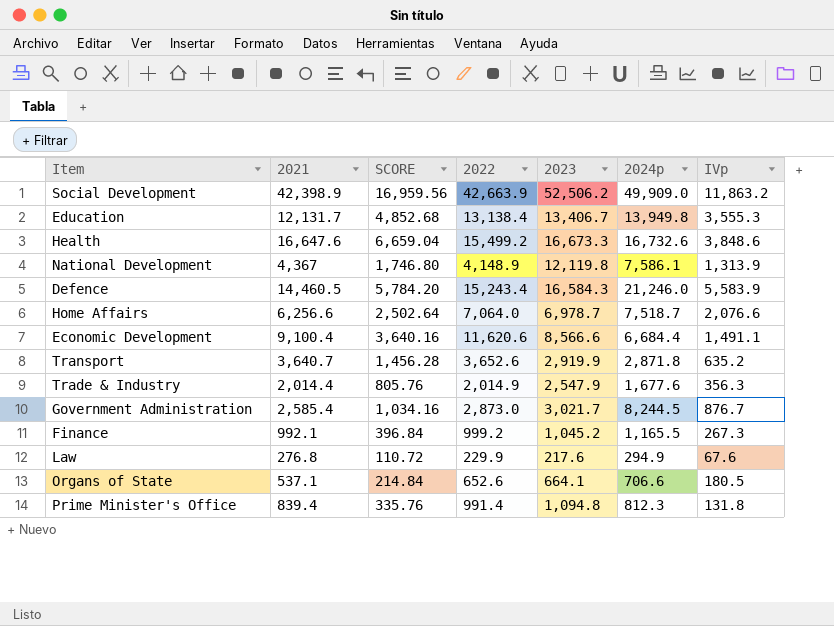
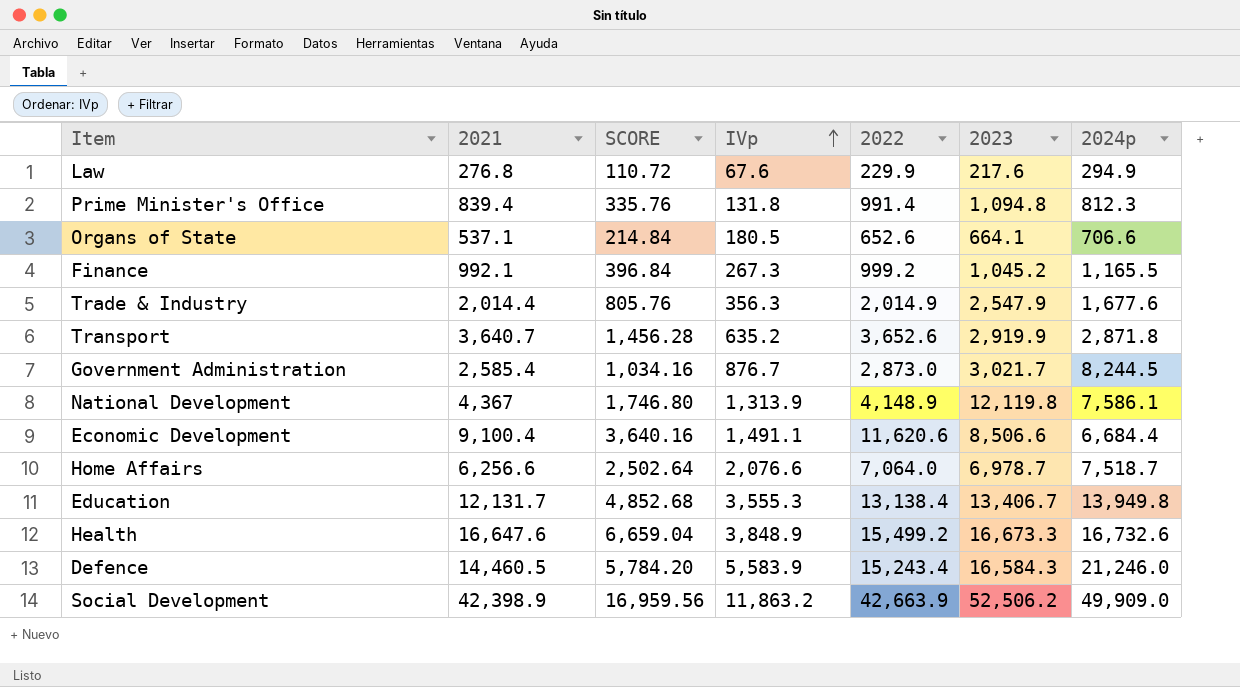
row order: none -> IVp ascending
column IVp | position: 7 -> 4
Economic Development | 2023: 8,566.6 -> 8,506.6
Health | IVp: 3,848.6 -> 3,848.9

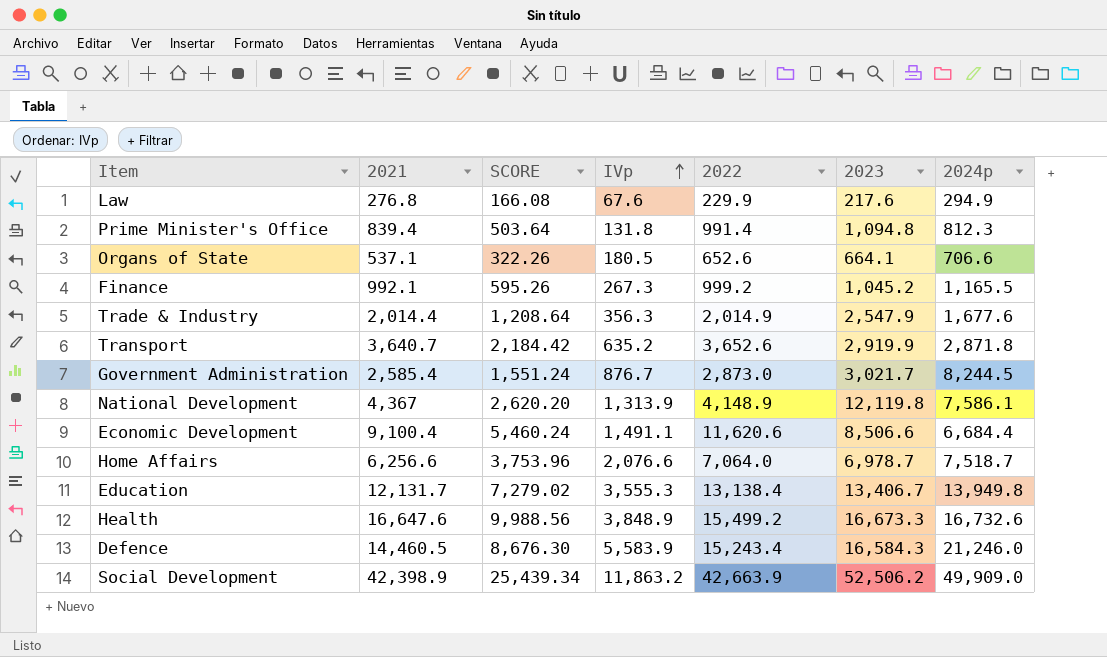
column SCORE | formula: [2021] * 0.4 -> [2021] * 0.6

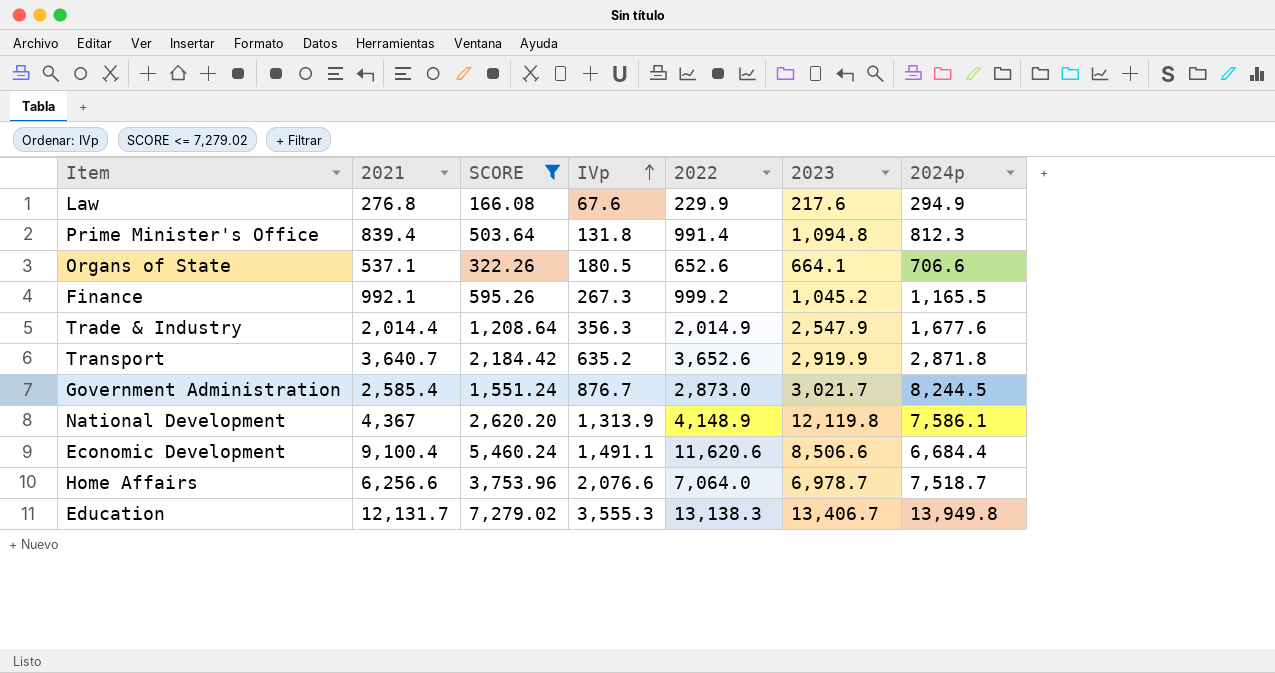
filter: none -> SCORE <= 7,279.02
Education | 2022: 13,138.4 -> 13,138.3

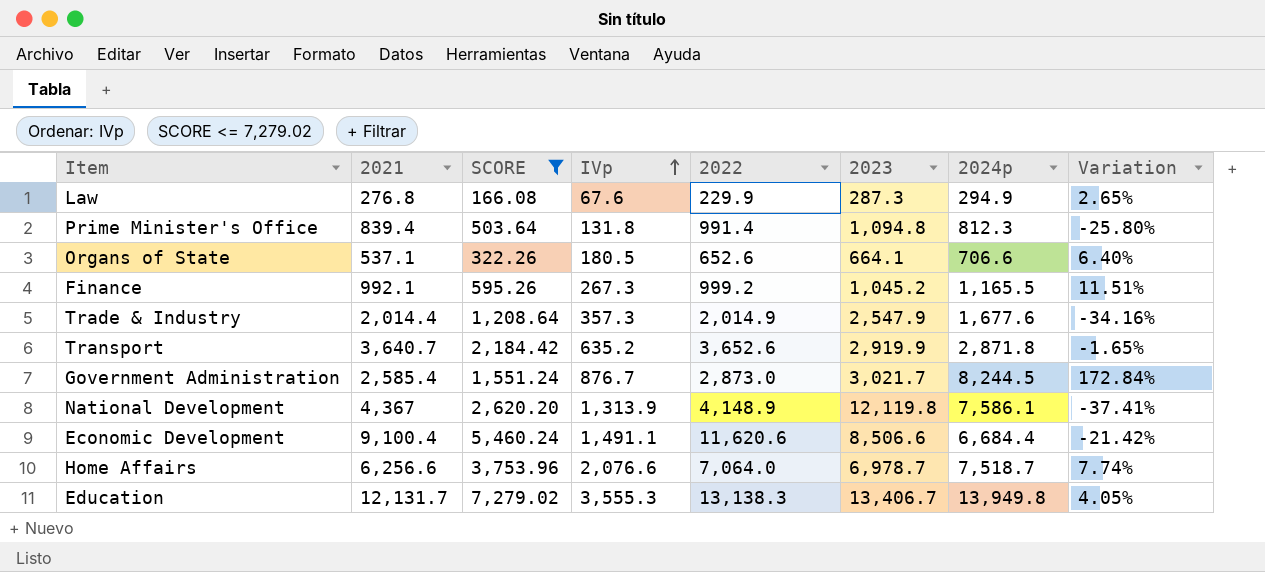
column Variation | formula: none -> ([2024p] - [2023]) / [2023]
Law | 2023: 217.6 -> 287.3
Trade & Industry | IVp: 356.3 -> 357.3

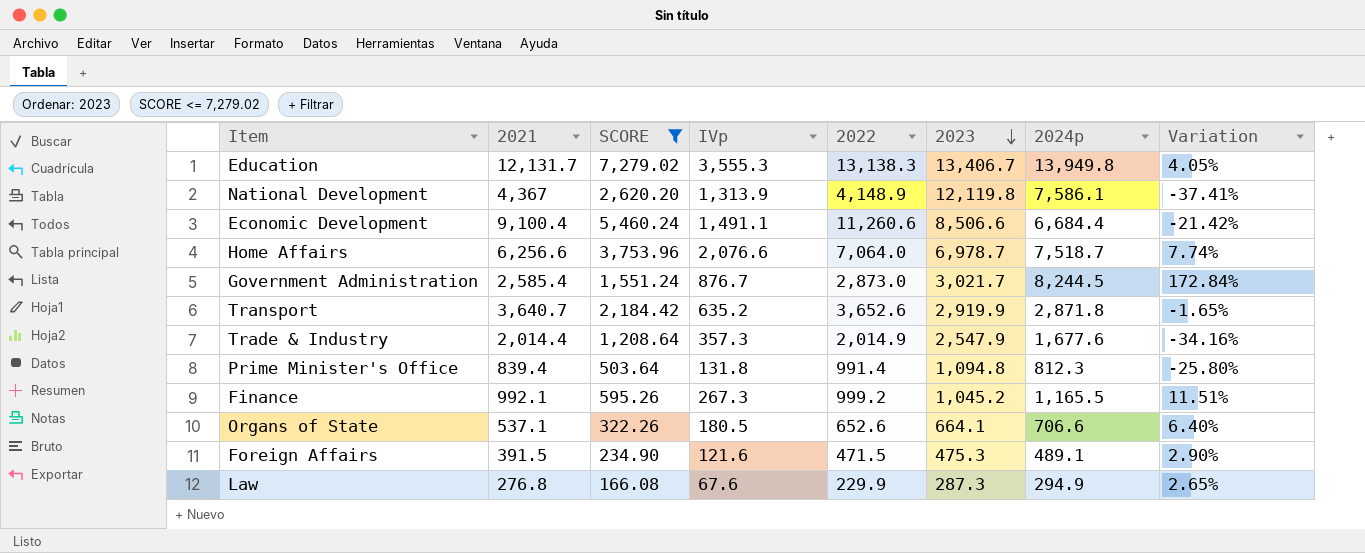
row order: IVp ascending -> 2023 descending
Economic Development | 2022: 11,620.6 -> 11,260.6
row Foreign Affairs: none -> 391.5 | 234.90 | 121.6 | 471.5 | 475.3 | 489.1 | 2.90%

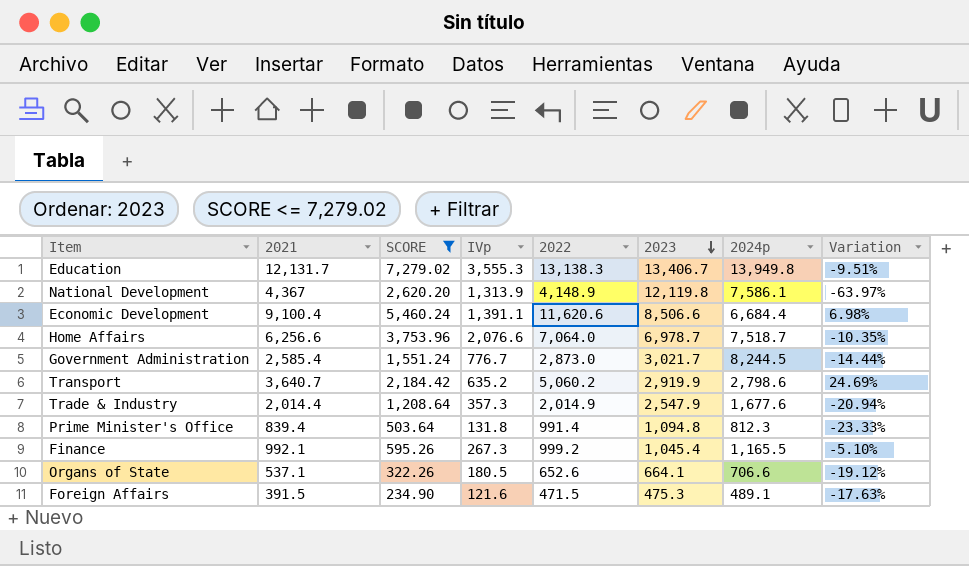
column Variation | formula: ([2024p] - [2023]) / [2023] -> ([2021] - [2023]) / [2023]
row Law: 276.8 | 166.08 | 67.6 | 229.9 | 287.3 | 294.9 | 2.65% -> none
Economic Development | IVp: 1,491.1 -> 1,391.1
Economic Development | 2022: 11,260.6 -> 11,620.6
Government Administration | IVp: 876.7 -> 776.7
Transport | 2022: 3,652.6 -> 5,060.2
Transport | 2024p: 2,871.8 -> 2,798.6
Finance | 2023: 1,045.2 -> 1,045.4

